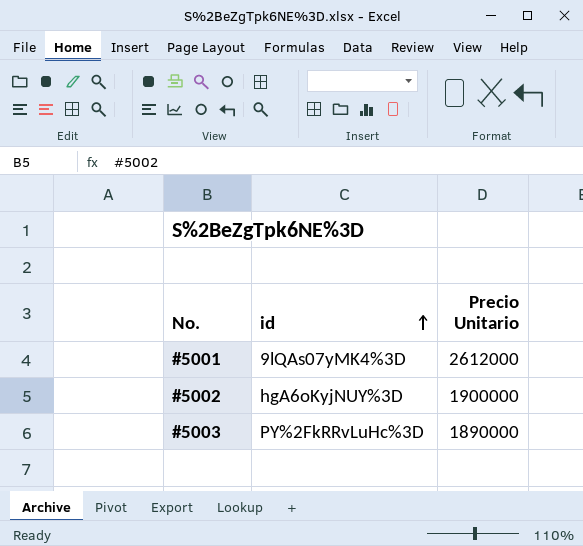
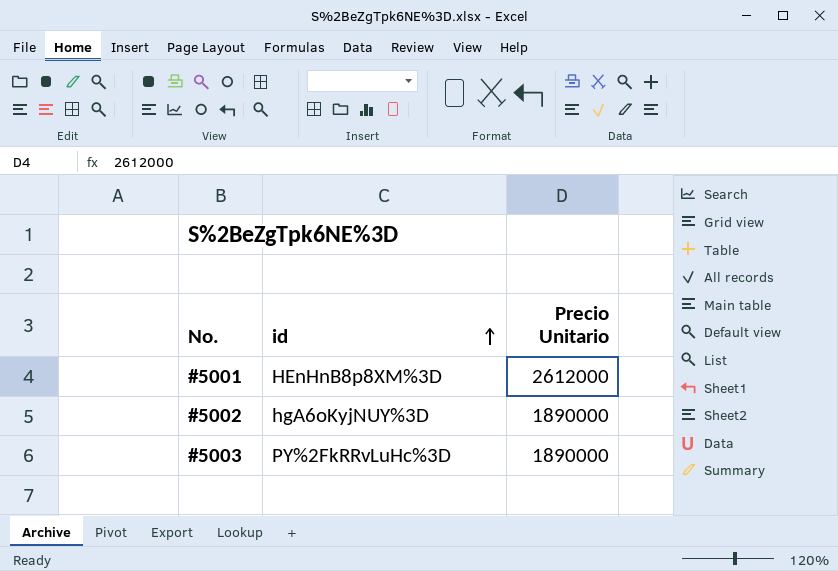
#5001 | id: 9lQAs07yMK4%3D -> HEnHnB8p8XM%3D
#5002 | Precio Unitario: 1900000 -> 1890000

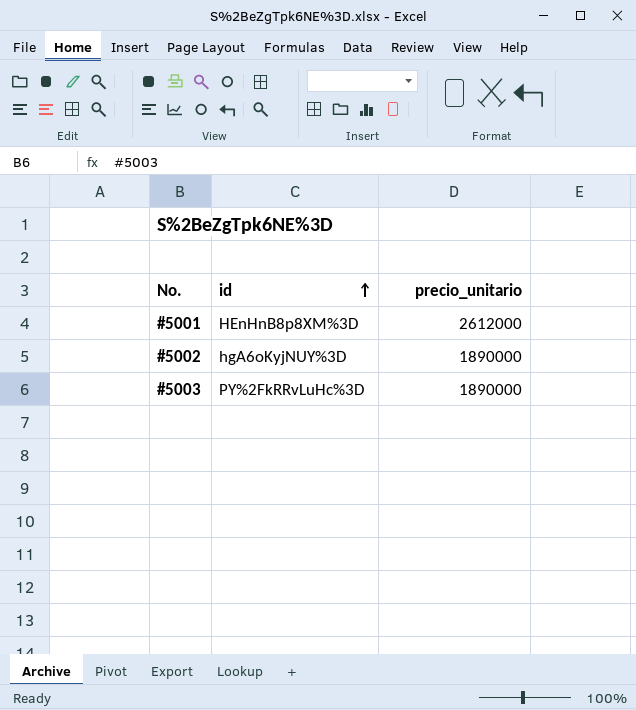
column name: Precio Unitario -> precio_unitario

